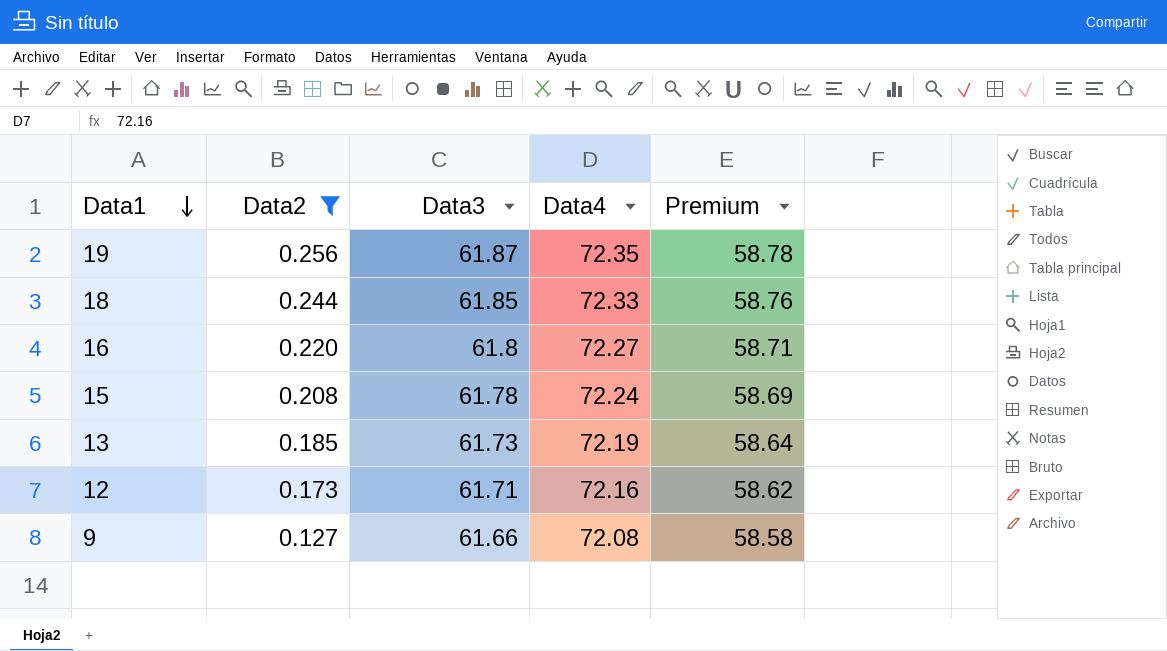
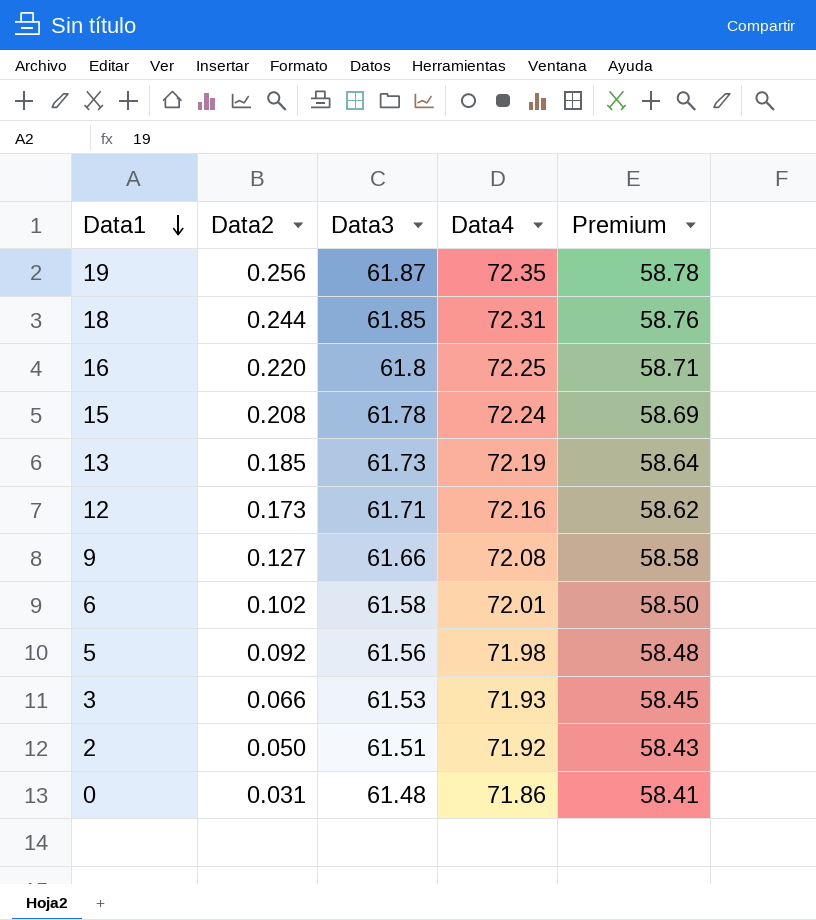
filter: Data2 >= 0.127 -> none
18 | Data4: 72.33 -> 72.31
16 | Data4: 72.27 -> 72.25

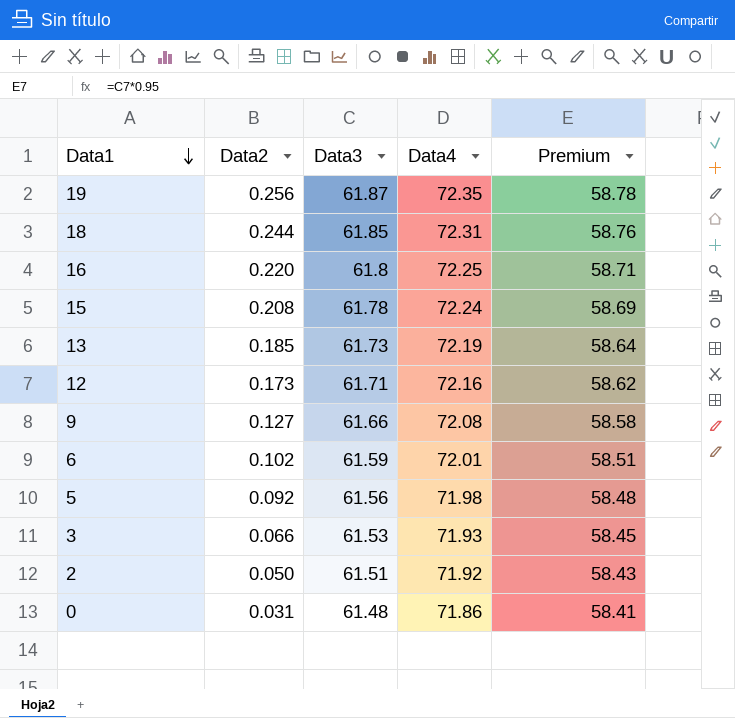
6 | Data3: 61.58 -> 61.59
6 | Premium: 58.50 -> 58.51

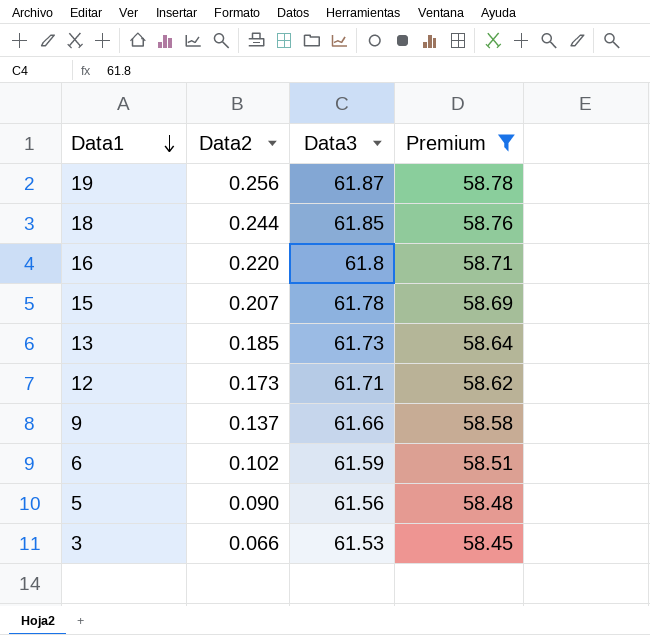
filter: none -> Premium >= 58.45
column Data4 | position: 4 -> none
15 | Data2: 0.208 -> 0.207
9 | Data2: 0.127 -> 0.137
5 | Data2: 0.092 -> 0.090

